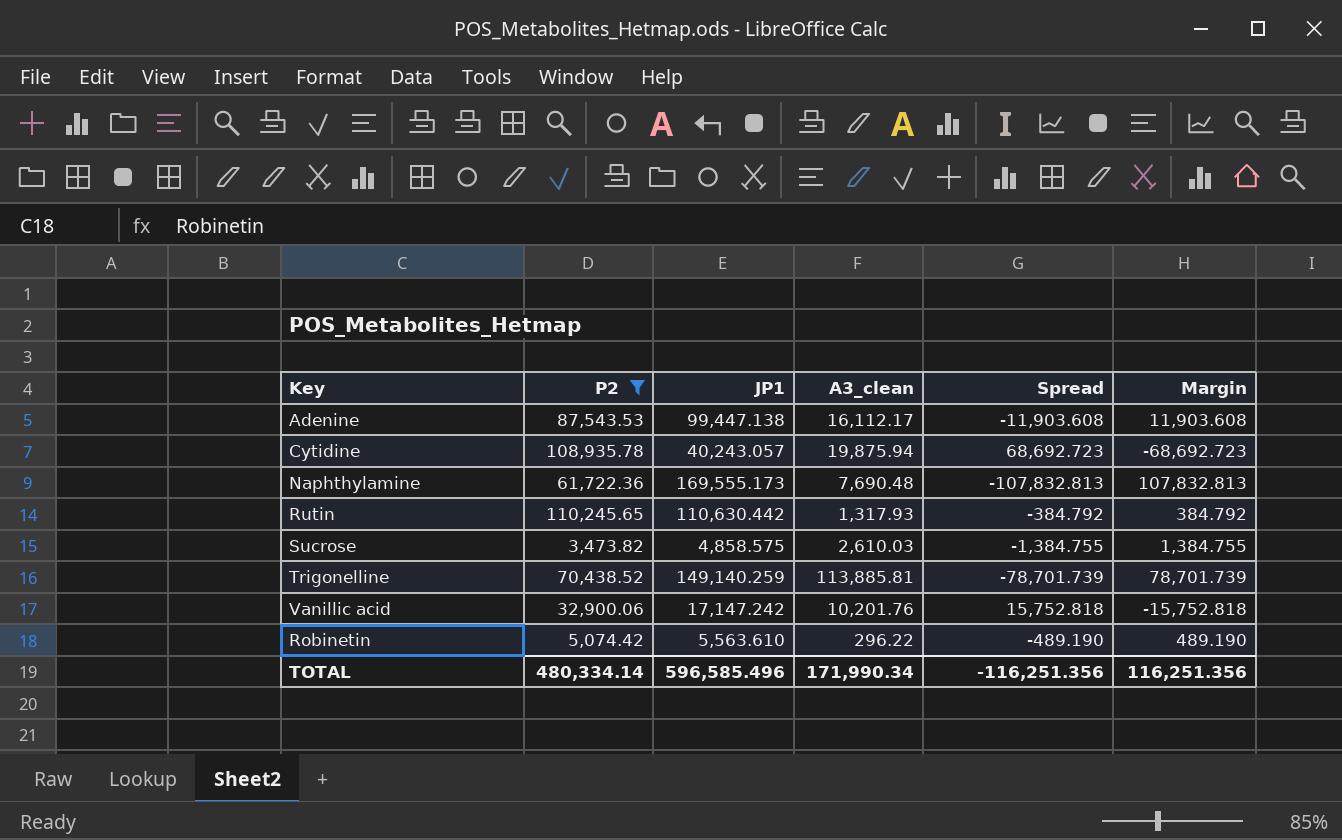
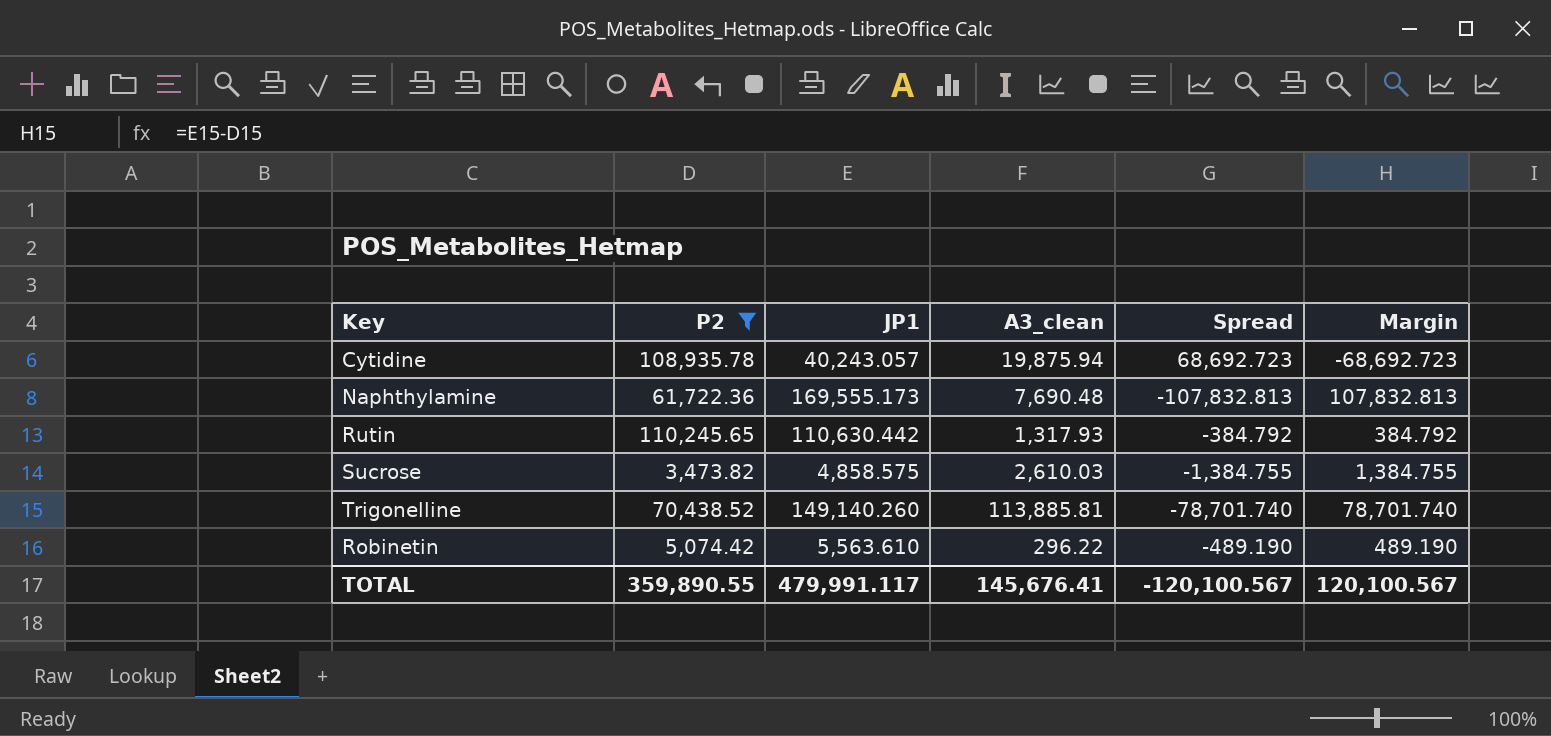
row Adenine: 87,543.53 | 99,447.138 | 16,112.17 | -11,903.608 | 11,903.608 -> none
row Vanillic acid: 32,900.06 | 17,147.242 | 10,201.76 | 15,752.818 | -15,752.818 -> none
Trigonelline | JP1: 149,140.259 -> 149,140.260
Trigonelline | Spread: -78,701.739 -> -78,701.740
Trigonelline | Margin: 78,701.739 -> 78,701.740
TOTAL | P2: 480,334.14 -> 359,890.55
TOTAL | JP1: 596,585.496 -> 479,991.117
TOTAL | A3_clean: 171,990.34 -> 145,676.41
TOTAL | Spread: -116,251.356 -> -120,100.567
TOTAL | Margin: 116,251.356 -> 120,100.567

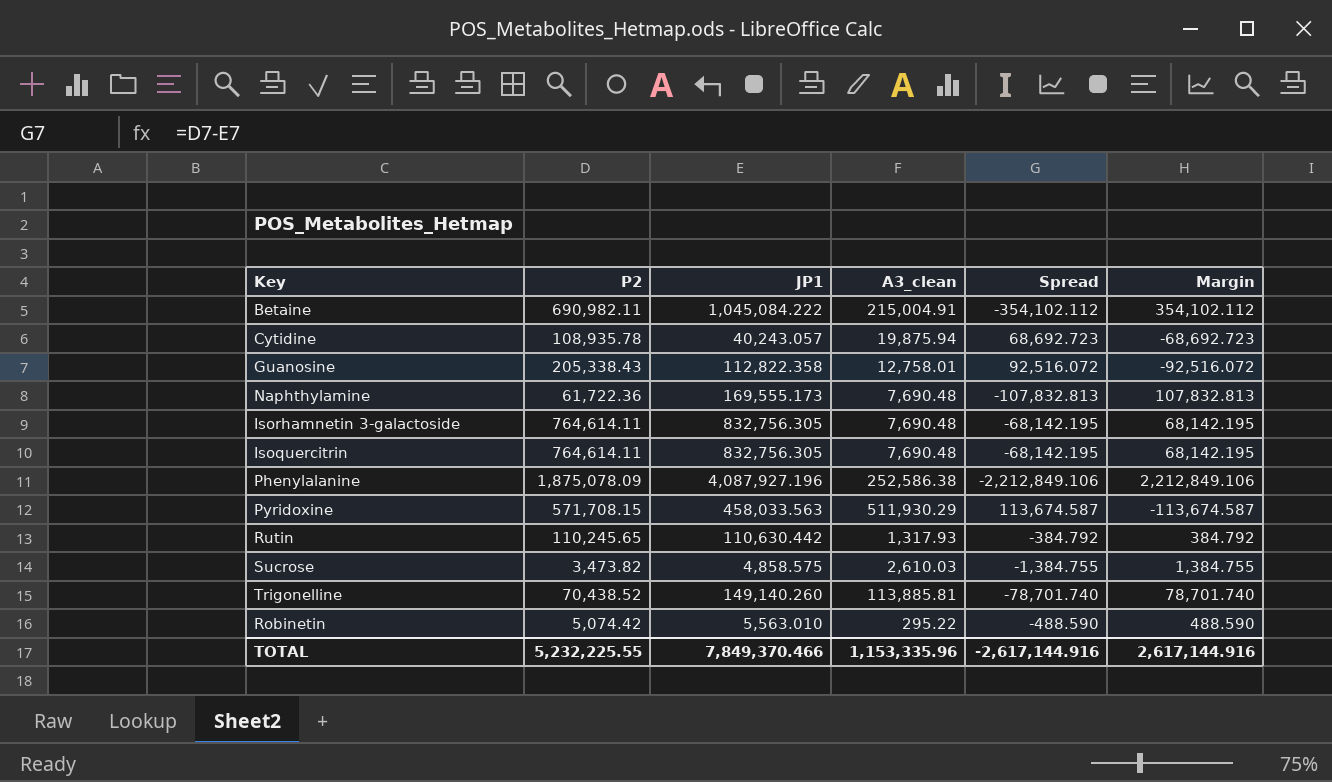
filter: P2 <= 110,245.65 -> none
Robinetin | JP1: 5,563.610 -> 5,563.010
Robinetin | A3_clean: 296.22 -> 295.22
Robinetin | Spread: -489.190 -> -488.590
Robinetin | Margin: 489.190 -> 488.590
TOTAL | P2: 359,890.55 -> 5,232,225.55
TOTAL | JP1: 479,991.117 -> 7,849,370.466
TOTAL | A3_clean: 145,676.41 -> 1,153,335.96
TOTAL | Spread: -120,100.567 -> -2,617,144.916
TOTAL | Margin: 120,100.567 -> 2,617,144.916

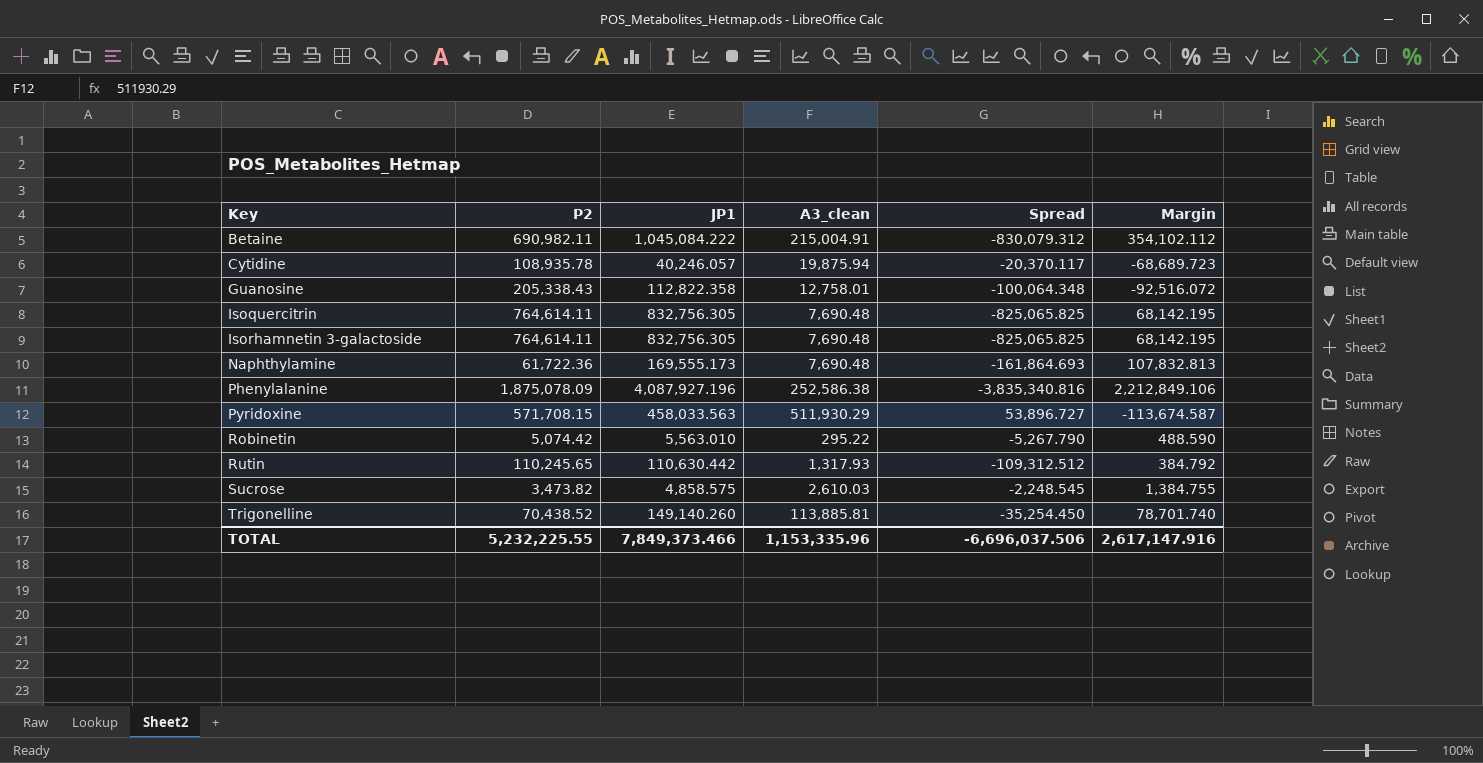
row order: none -> Key ascending
column Spread | formula: [P2] - [JP1] -> [A3_clean] - [JP1]
Cytidine | JP1: 40,243.057 -> 40,246.057
Cytidine | Margin: -68,692.723 -> -68,689.723
TOTAL | JP1: 7,849,370.466 -> 7,849,373.466
TOTAL | Spread: -2,617,144.916 -> -6,696,037.506
TOTAL | Margin: 2,617,144.916 -> 2,617,147.916

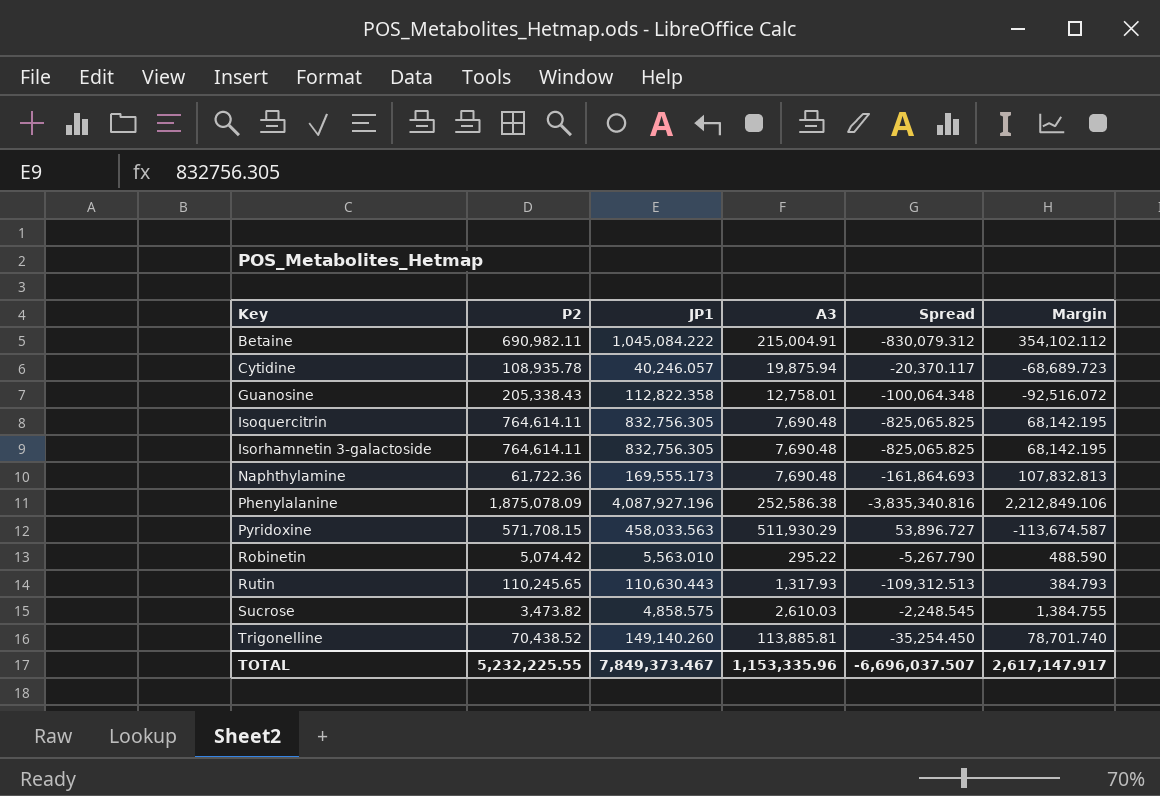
column name: A3_clean -> A3
Rutin | JP1: 110,630.442 -> 110,630.443
Rutin | Spread: -109,312.512 -> -109,312.513
Rutin | Margin: 384.792 -> 384.793
TOTAL | JP1: 7,849,373.466 -> 7,849,373.467
TOTAL | Spread: -6,696,037.506 -> -6,696,037.507
TOTAL | Margin: 2,617,147.916 -> 2,617,147.917

